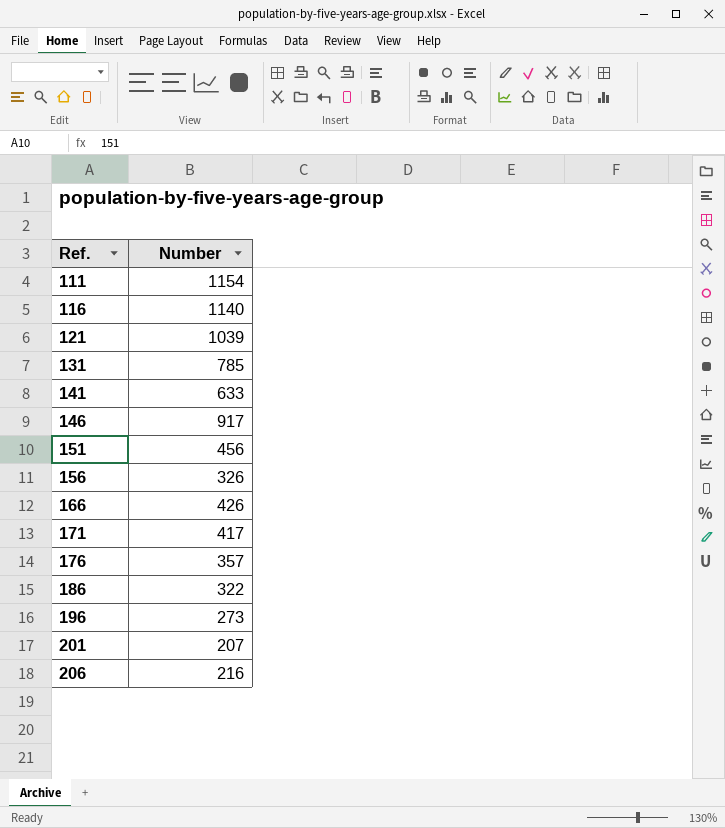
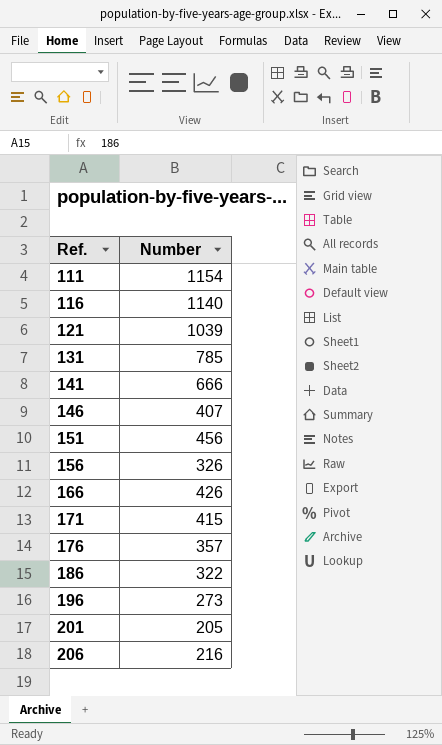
141 | Number: 633 -> 666
146 | Number: 917 -> 407
171 | Number: 417 -> 415
201 | Number: 207 -> 205

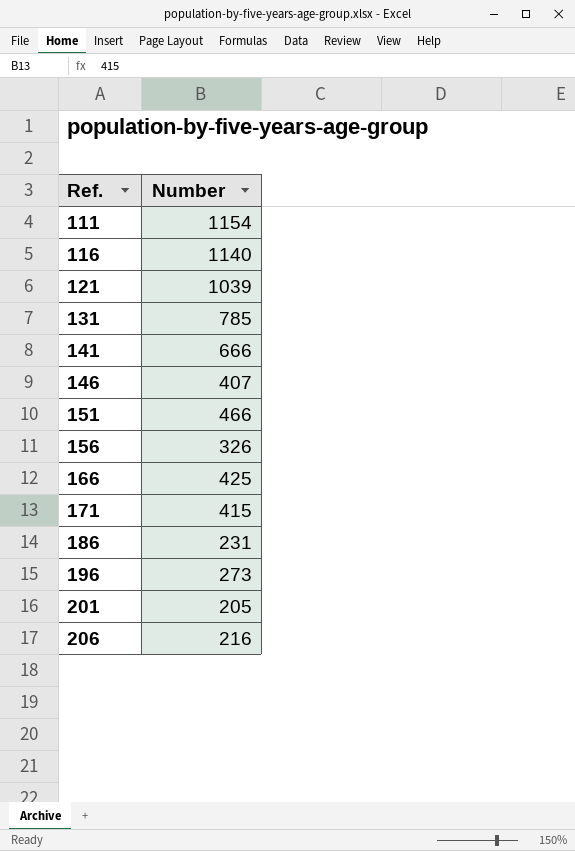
row 176: 357 -> none
151 | Number: 456 -> 466
166 | Number: 426 -> 425
186 | Number: 322 -> 231

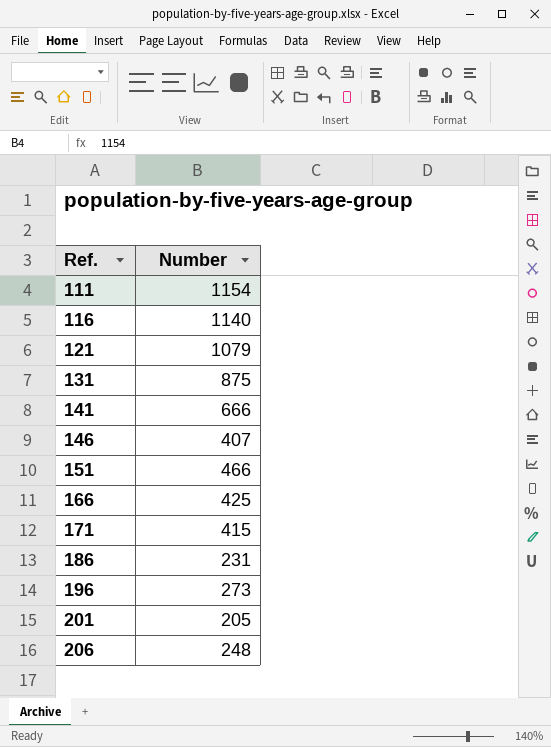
row 156: 326 -> none
121 | Number: 1039 -> 1079
131 | Number: 785 -> 875
206 | Number: 216 -> 248

